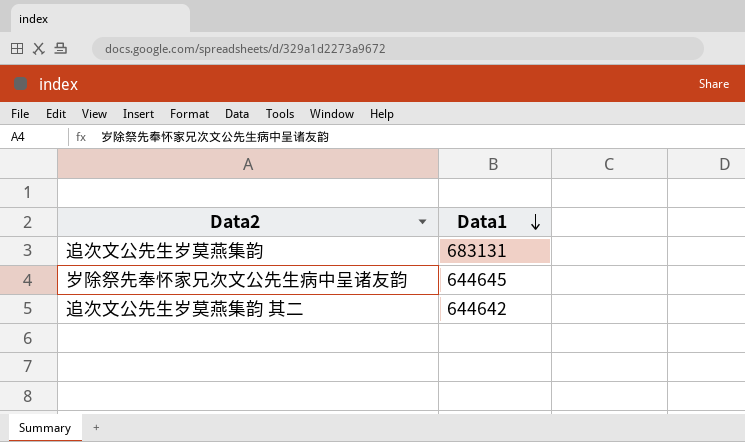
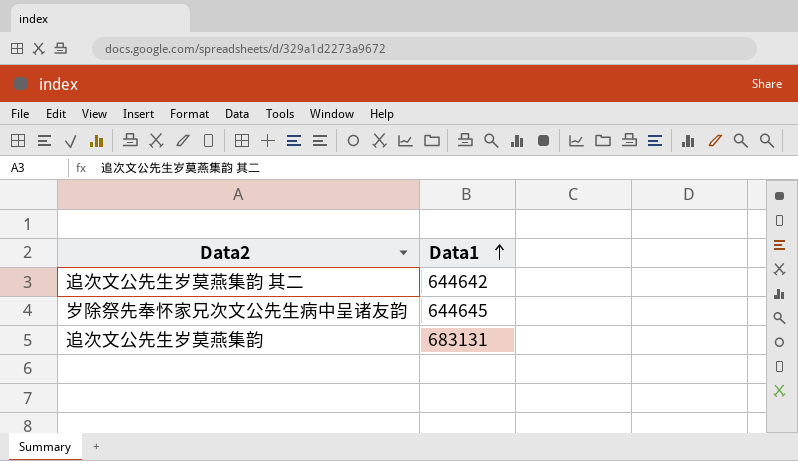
row order: Data1 descending -> Data1 ascending

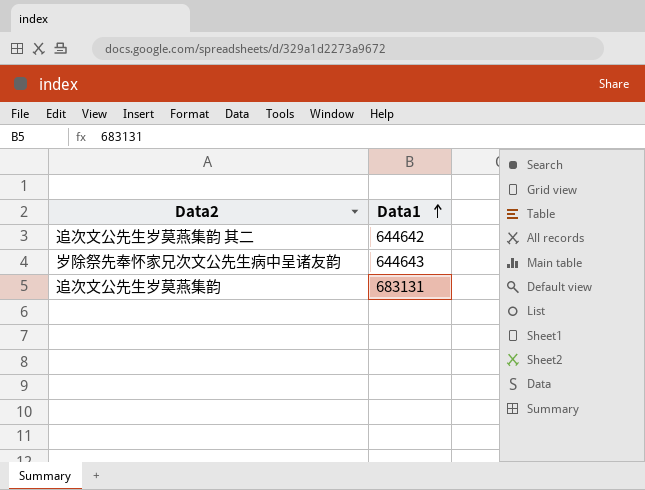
岁除祭先奉怀家兄次文公先生病中呈诸友韵 | Data1: 644645 -> 644643

